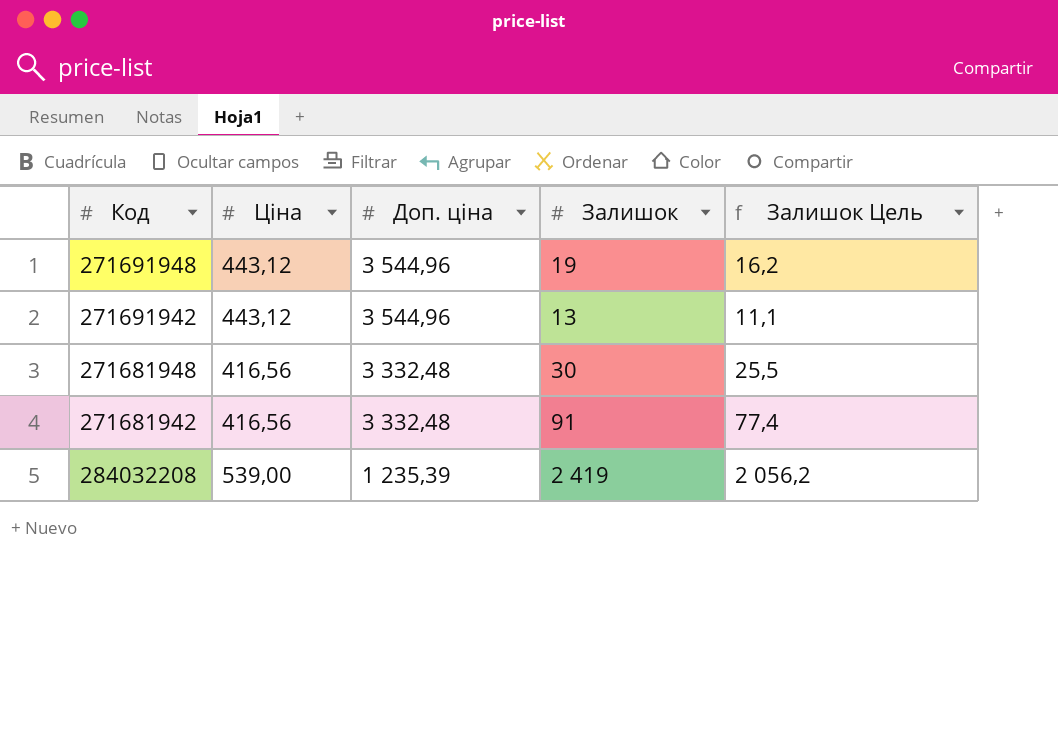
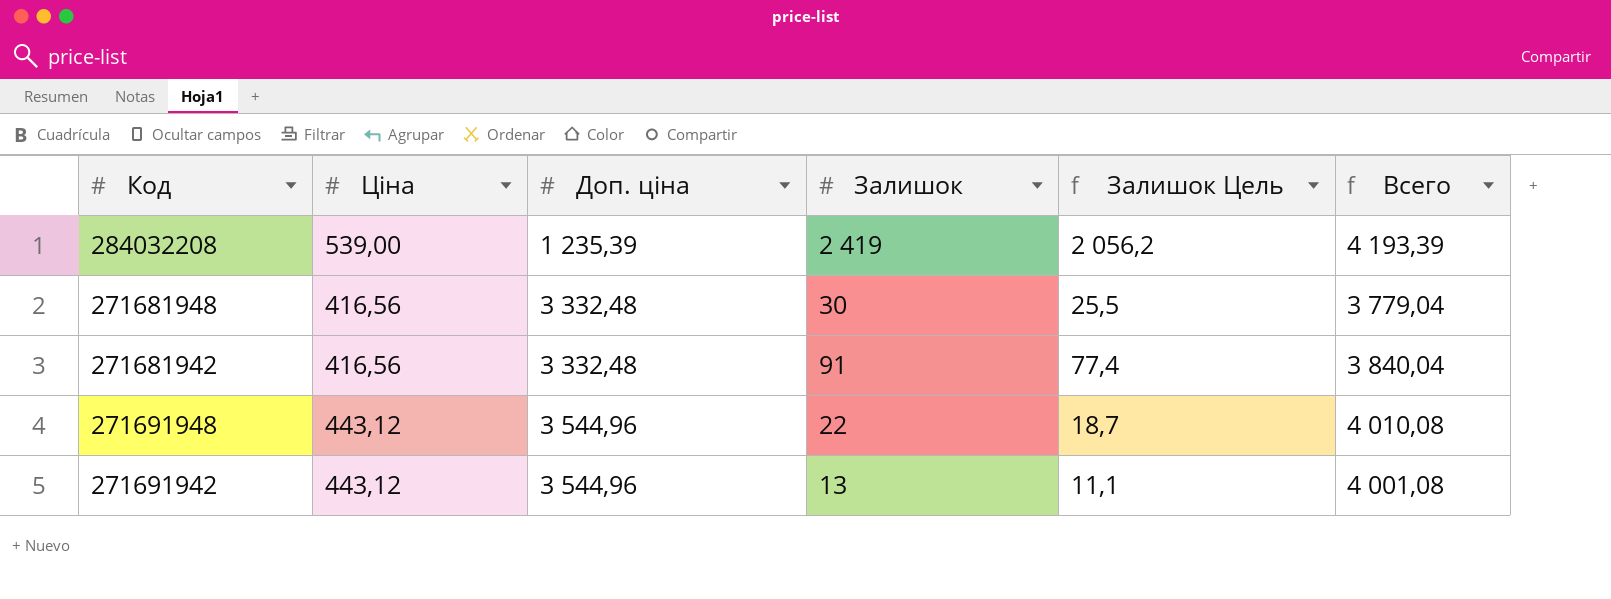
row order: Доп. ціна descending -> Доп. ціна ascending
column Всего | formula: none -> [Ціна] + [Доп. ціна] + [Залишок]
271691948 | Залишок: 19 -> 22
271691948 | Залишок Цель: 16,2 -> 18,7

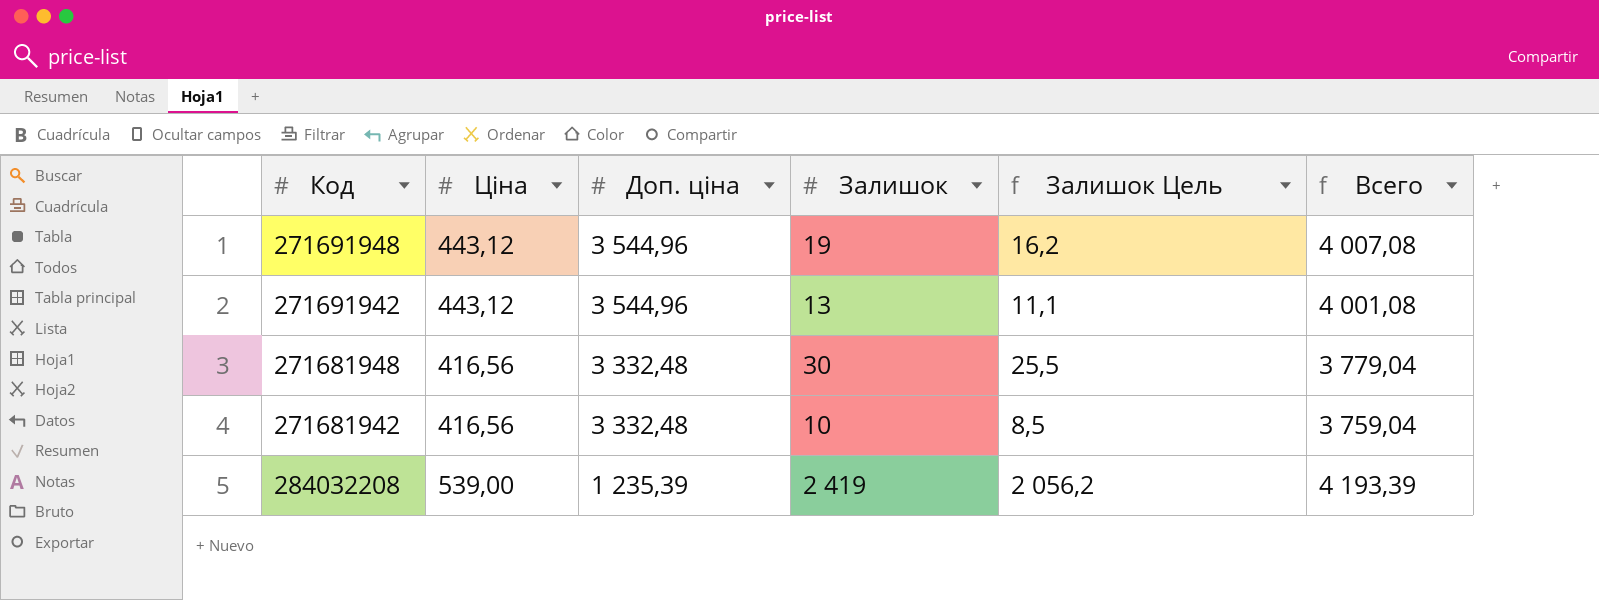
row order: Доп. ціна ascending -> Доп. ціна descending
271691948 | Залишок: 22 -> 19
271691948 | Залишок Цель: 18,7 -> 16,2
271691948 | Всего: 4 010,08 -> 4 007,08
271681942 | Залишок: 91 -> 10
271681942 | Залишок Цель: 77,4 -> 8,5
271681942 | Всего: 3 840,04 -> 3 759,04

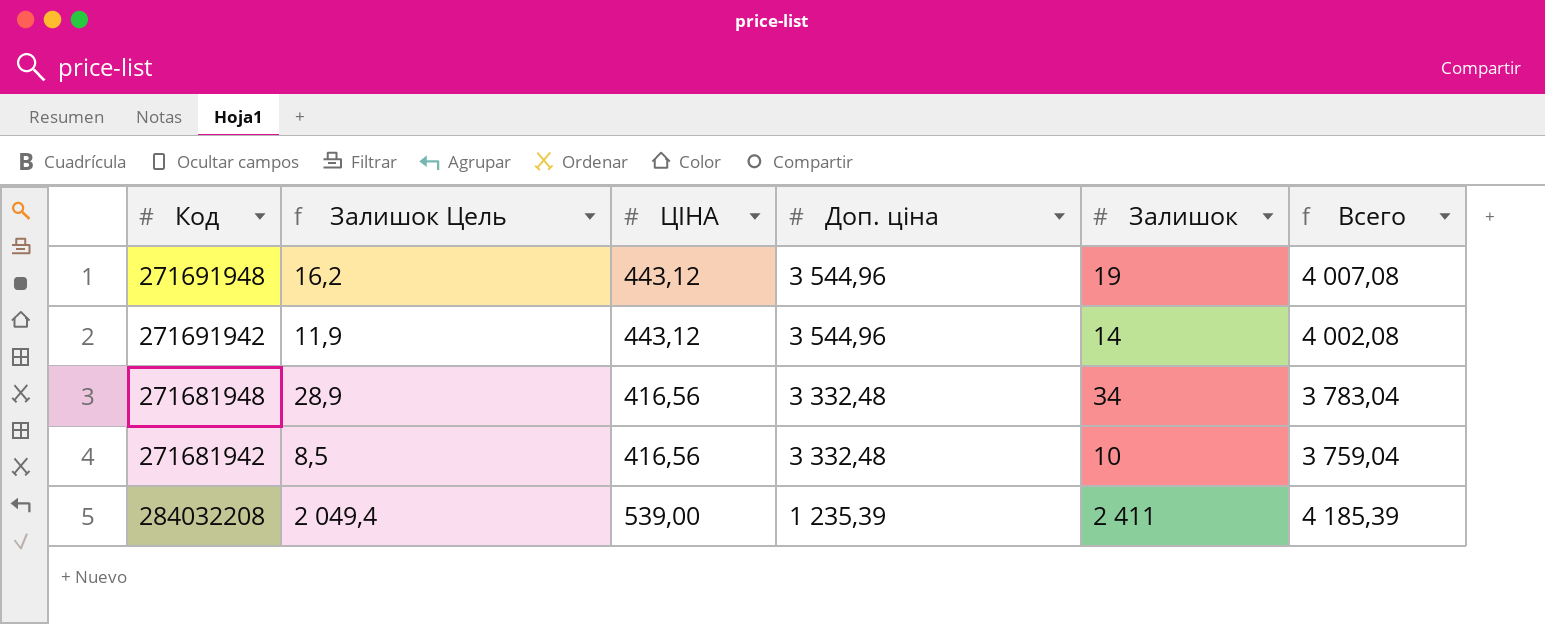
column Залишок Цель | position: 5 -> 2
column name: Ціна -> ЦІНА
271691942 | Залишок Цель: 11,1 -> 11,9
271691942 | Залишок: 13 -> 14
271691942 | Всего: 4 001,08 -> 4 002,08
271681948 | Залишок Цель: 25,5 -> 28,9
271681948 | Залишок: 30 -> 34
271681948 | Всего: 3 779,04 -> 3 783,04
284032208 | Залишок Цель: 2 056,2 -> 2 049,4
284032208 | Залишок: 2 419 -> 2 411
284032208 | Всего: 4 193,39 -> 4 185,39

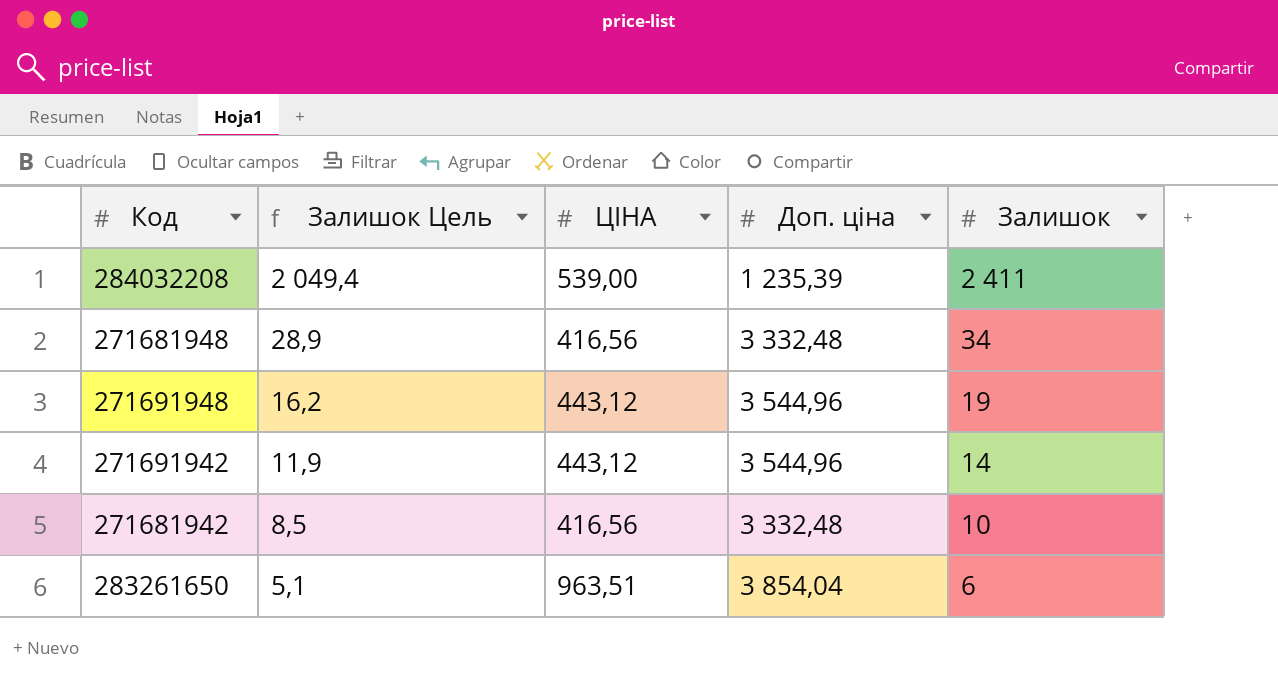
row order: Доп. ціна descending -> Залишок Цель descending
column Всего | formula: [ЦІНА] + [Доп. ціна] + [Залишок] -> none
row 283261650: none -> 5,1 | 963,51 | 3 854,04 | 6

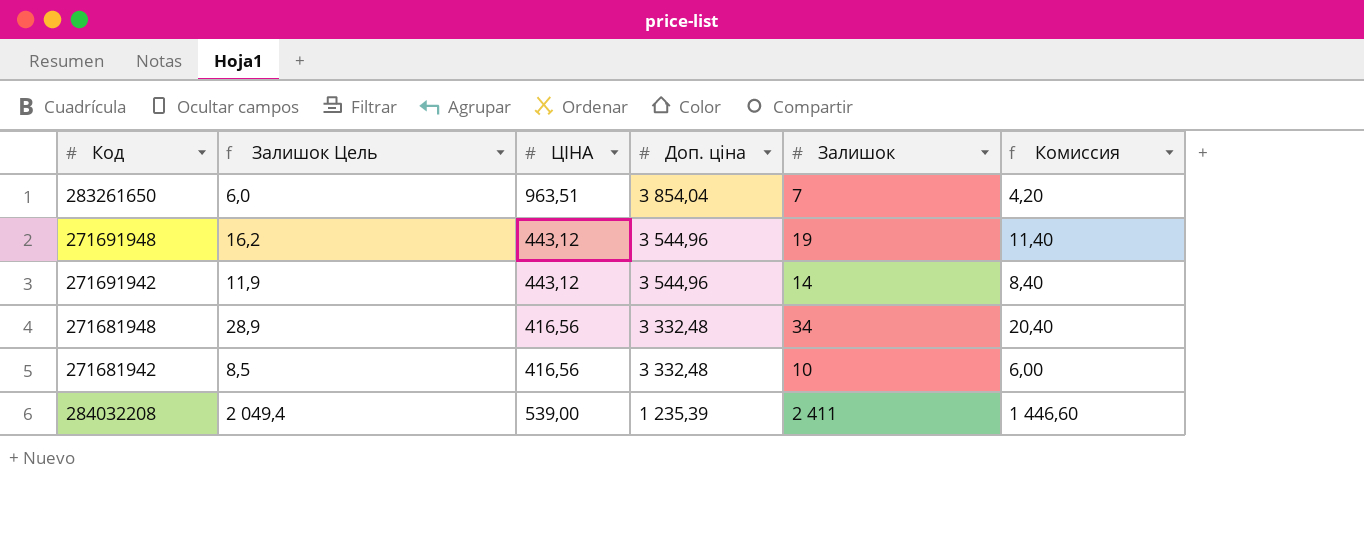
row order: Залишок Цель descending -> Доп. ціна descending
column Комиссия | formula: none -> [Залишок] * 0,6
283261650 | Залишок Цель: 5,1 -> 6,0
283261650 | Залишок: 6 -> 7

